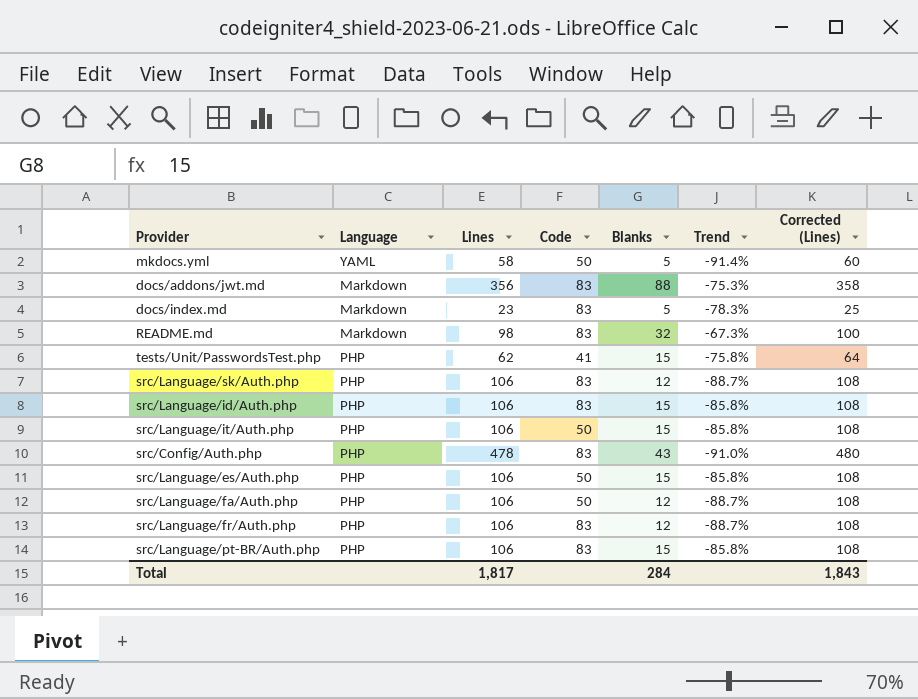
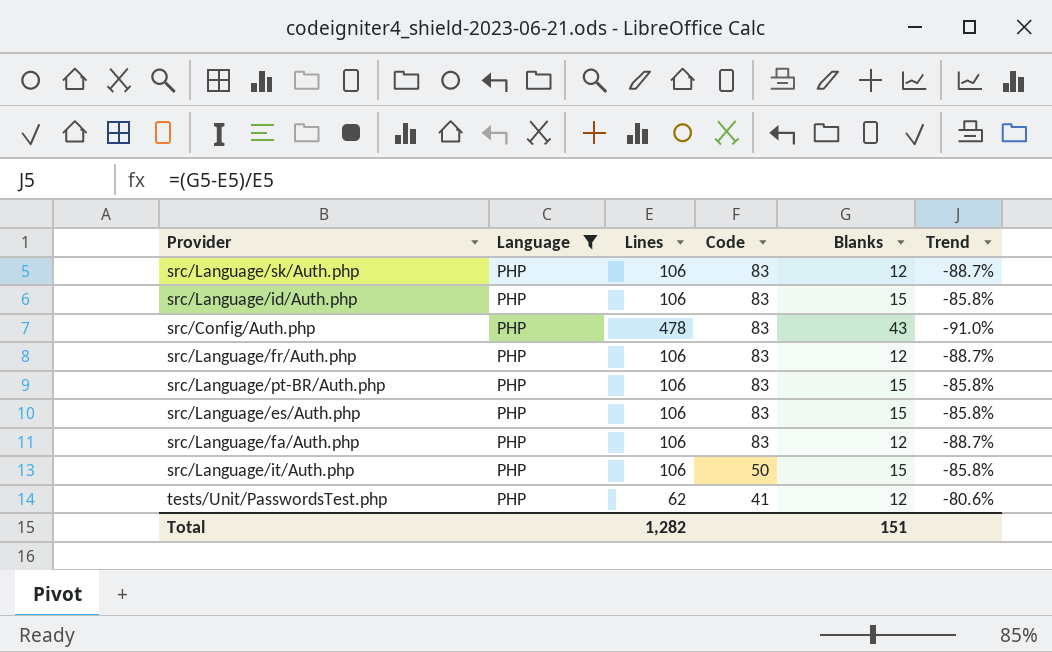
filter: none -> Language = PHP
row order: none -> Code descending
column Corrected (Lines) | formula: [Lines] + 2 -> none
src/Language/es/Auth.php | Code: 50 -> 83
src/Language/fa/Auth.php | Code: 50 -> 83
tests/Unit/PasswordsTest.php | Blanks: 15 -> 12
tests/Unit/PasswordsTest.php | Trend: -75.8% -> -80.6%
Total | Lines: 1,817 -> 1,282
Total | Blanks: 284 -> 151

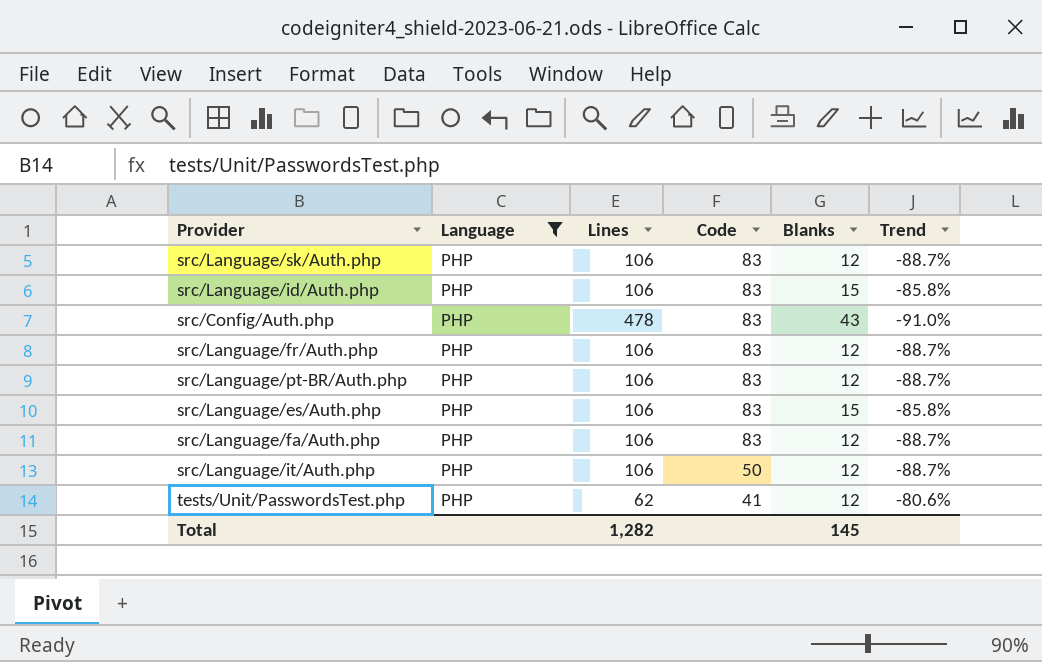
src/Language/pt-BR/Auth.php | Blanks: 15 -> 12
src/Language/pt-BR/Auth.php | Trend: -85.8% -> -88.7%
src/Language/it/Auth.php | Blanks: 15 -> 12
src/Language/it/Auth.php | Trend: -85.8% -> -88.7%
Total | Blanks: 151 -> 145

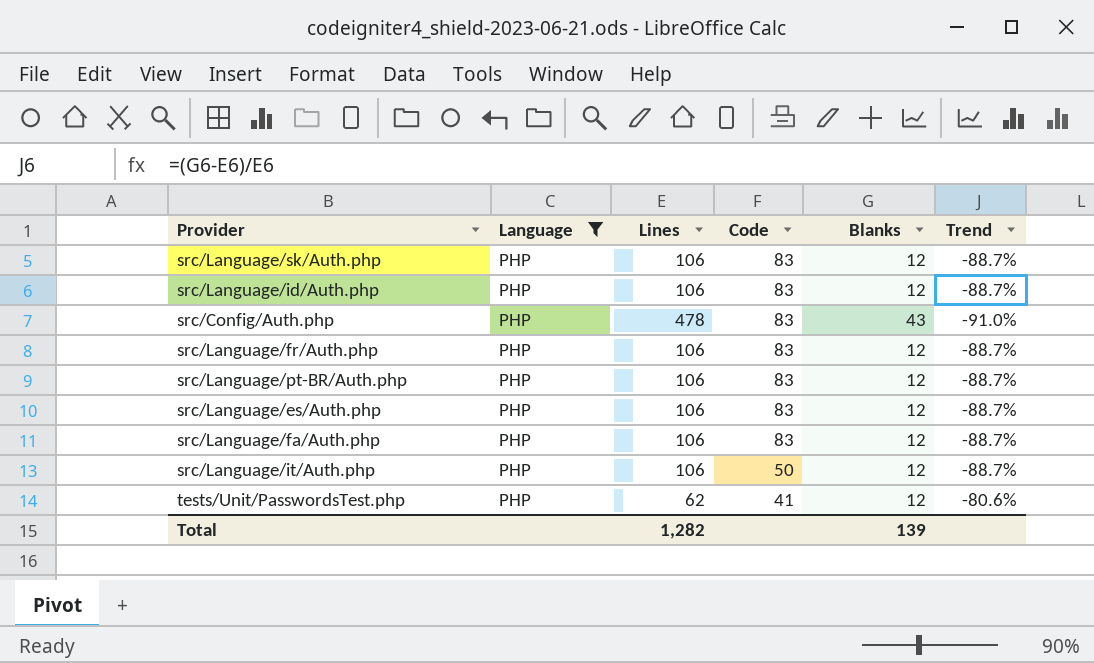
src/Language/id/Auth.php | Blanks: 15 -> 12
src/Language/id/Auth.php | Trend: -85.8% -> -88.7%
src/Language/es/Auth.php | Blanks: 15 -> 12
src/Language/es/Auth.php | Trend: -85.8% -> -88.7%
Total | Blanks: 145 -> 139

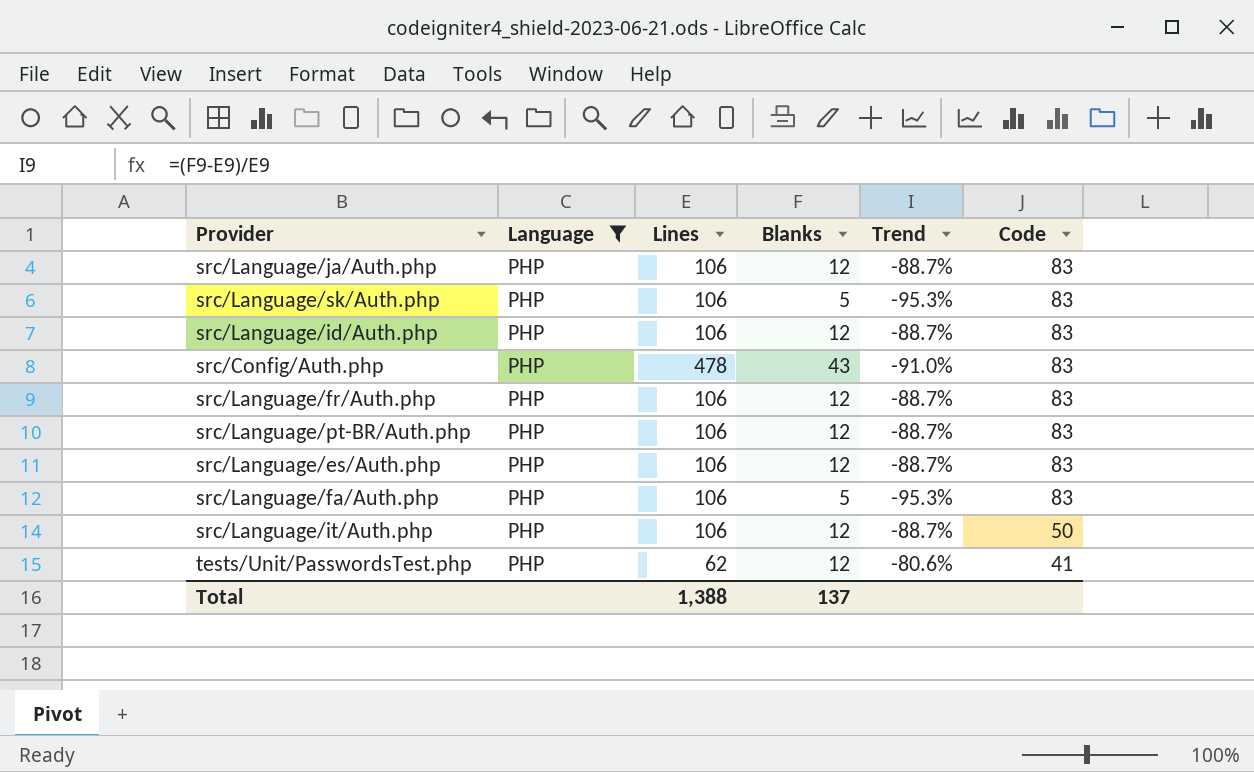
column Code | position: 4 -> 6
row src/Language/ja/Auth.php: none -> PHP | 106 | 12 | -88.7% | 83
src/Language/sk/Auth.php | Blanks: 12 -> 5
src/Language/sk/Auth.php | Trend: -88.7% -> -95.3%
src/Language/fa/Auth.php | Blanks: 12 -> 5
src/Language/fa/Auth.php | Trend: -88.7% -> -95.3%
Total | Lines: 1,282 -> 1,388
Total | Blanks: 139 -> 137

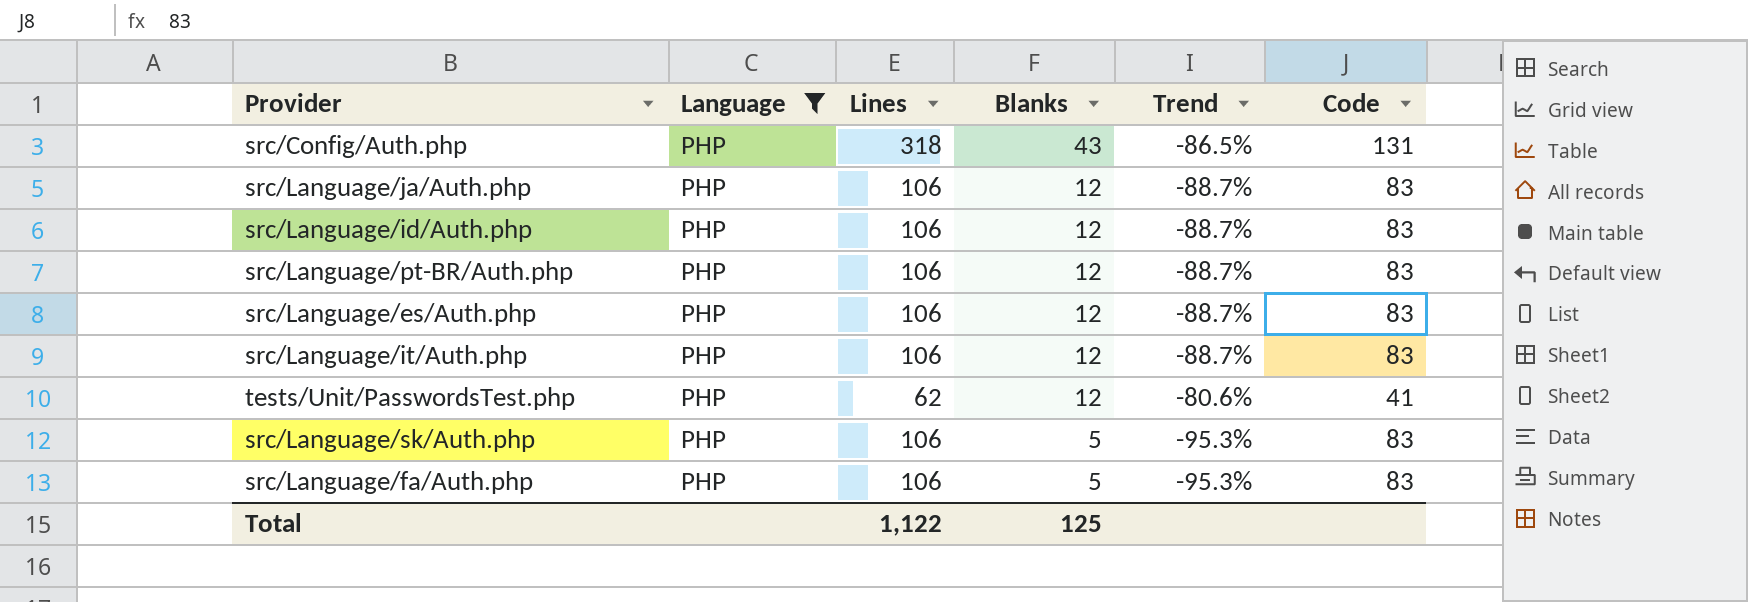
row order: Code descending -> Blanks descending
row src/Language/fr/Auth.php: PHP | 106 | 12 | -88.7% | 83 -> none
src/Config/Auth.php | Lines: 478 -> 318
src/Config/Auth.php | Trend: -91.0% -> -86.5%
src/Config/Auth.php | Code: 83 -> 131
src/Language/it/Auth.php | Code: 50 -> 83
Total | Lines: 1,388 -> 1,122
Total | Blanks: 137 -> 125

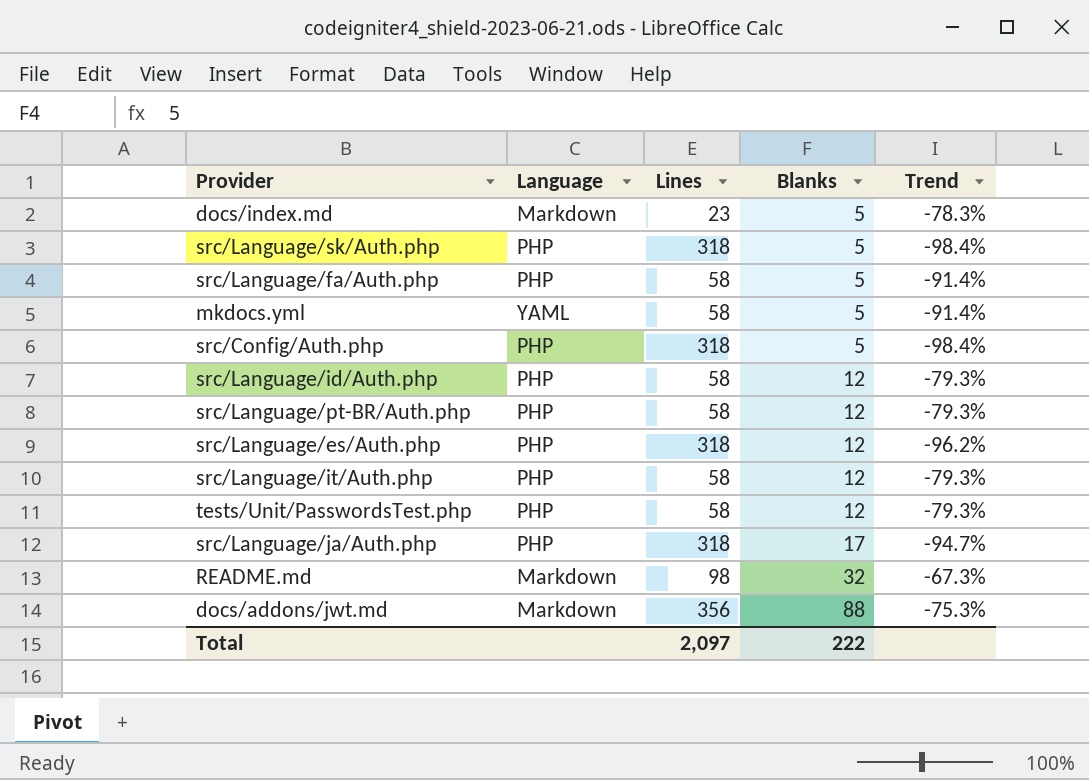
filter: Language = PHP -> none
row order: Blanks descending -> Blanks ascending
column Code | position: 6 -> none
src/Language/sk/Auth.php | Lines: 106 -> 318
src/Language/sk/Auth.php | Trend: -95.3% -> -98.4%
src/Language/fa/Auth.php | Lines: 106 -> 58
src/Language/fa/Auth.php | Trend: -95.3% -> -91.4%
src/Config/Auth.php | Blanks: 43 -> 5
src/Config/Auth.php | Trend: -86.5% -> -98.4%
src/Language/id/Auth.php | Lines: 106 -> 58
src/Language/id/Auth.php | Trend: -88.7% -> -79.3%
src/Language/pt-BR/Auth.php | Lines: 106 -> 58
src/Language/pt-BR/Auth.php | Trend: -88.7% -> -79.3%
src/Language/es/Auth.php | Lines: 106 -> 318
src/Language/es/Auth.php | Trend: -88.7% -> -96.2%
src/Language/it/Auth.php | Lines: 106 -> 58
src/Language/it/Auth.php | Trend: -88.7% -> -79.3%
tests/Unit/PasswordsTest.php | Lines: 62 -> 58
tests/Unit/PasswordsTest.php | Trend: -80.6% -> -79.3%
src/Language/ja/Auth.php | Lines: 106 -> 318
src/Language/ja/Auth.php | Blanks: 12 -> 17
src/Language/ja/Auth.php | Trend: -88.7% -> -94.7%
Total | Lines: 1,122 -> 2,097
Total | Blanks: 125 -> 222

